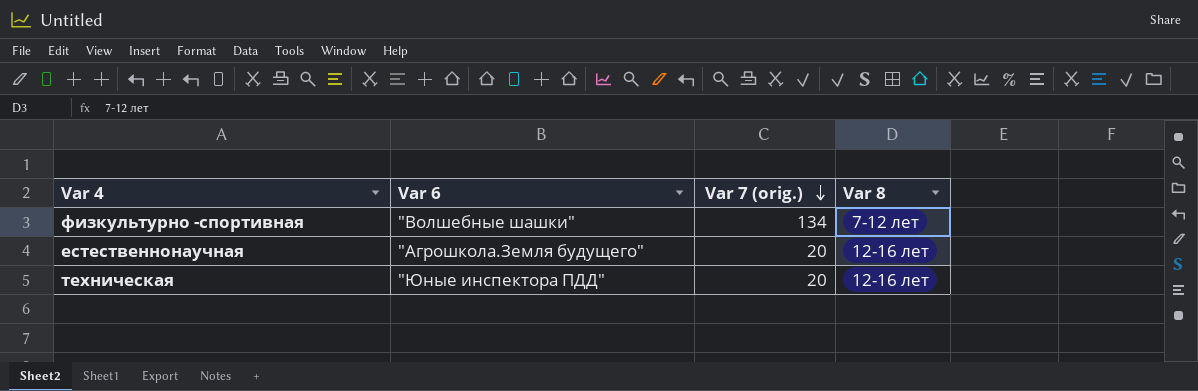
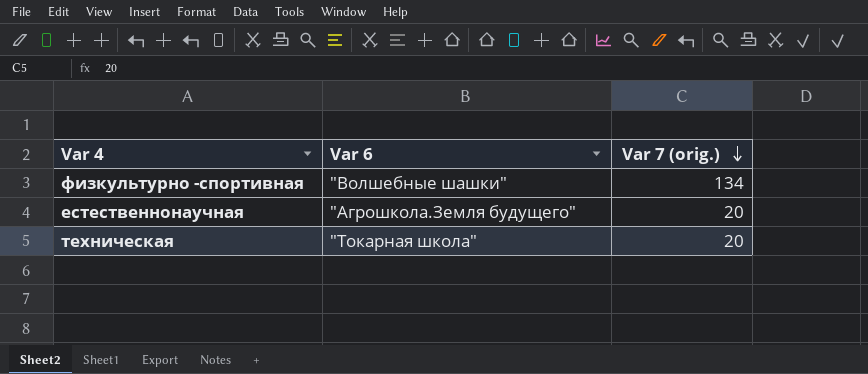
column Var 8 | position: 4 -> none
техническая | Var 6: "Юные инспектора ПДД" -> "Токарная школа"

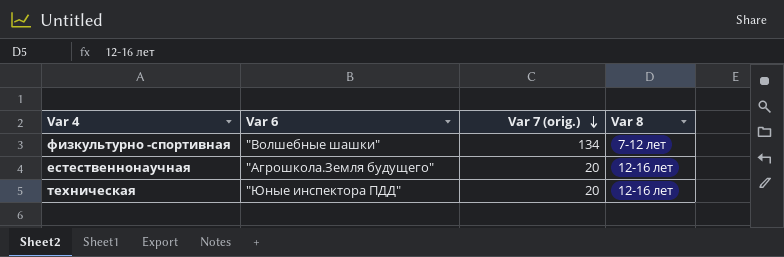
column Var 8 | position: none -> 4
техническая | Var 6: "Токарная школа" -> "Юные инспектора ПДД"

